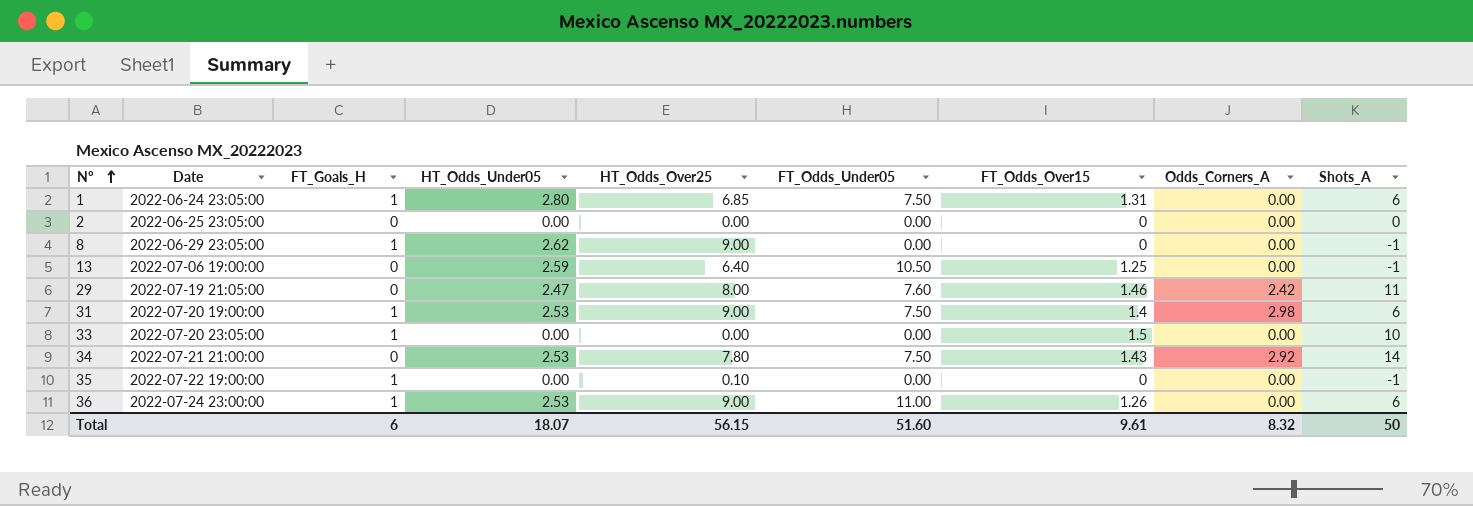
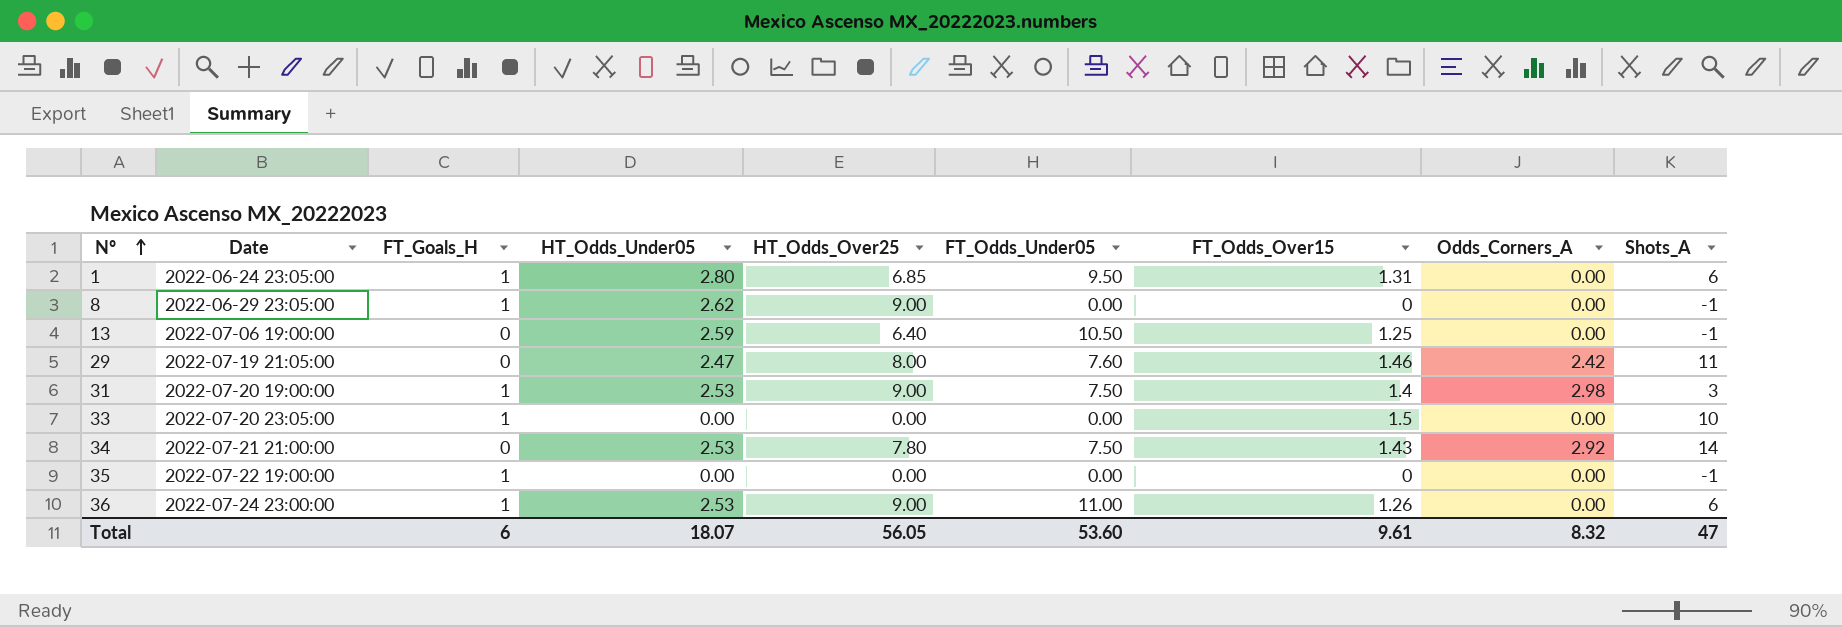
row 2: 2022-06-25 23:05:00 | 0 | 0.00 | 0.00 | 0.00 | 0 | 0.00 | 0 -> none
1 | FT_Odds_Under05: 7.50 -> 9.50
31 | Shots_A: 6 -> 3
35 | HT_Odds_Over25: 0.10 -> 0.00
Total | HT_Odds_Over25: 56.15 -> 56.05
Total | FT_Odds_Under05: 51.60 -> 53.60
Total | Shots_A: 50 -> 47

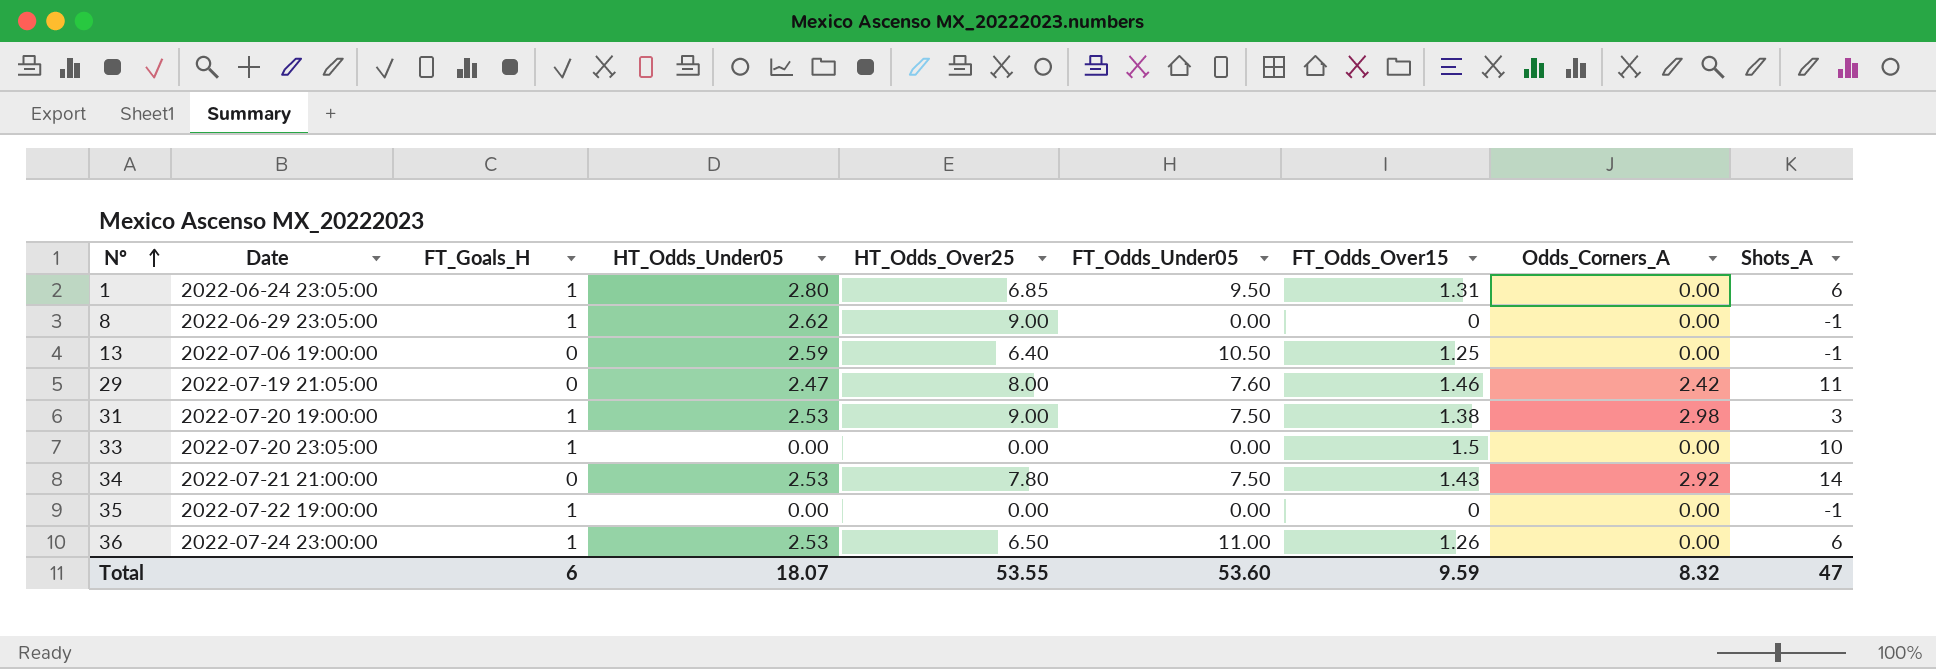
31 | FT_Odds_Over15: 1.4 -> 1.38
36 | HT_Odds_Over25: 9.00 -> 6.50
Total | HT_Odds_Over25: 56.05 -> 53.55
Total | FT_Odds_Over15: 9.61 -> 9.59

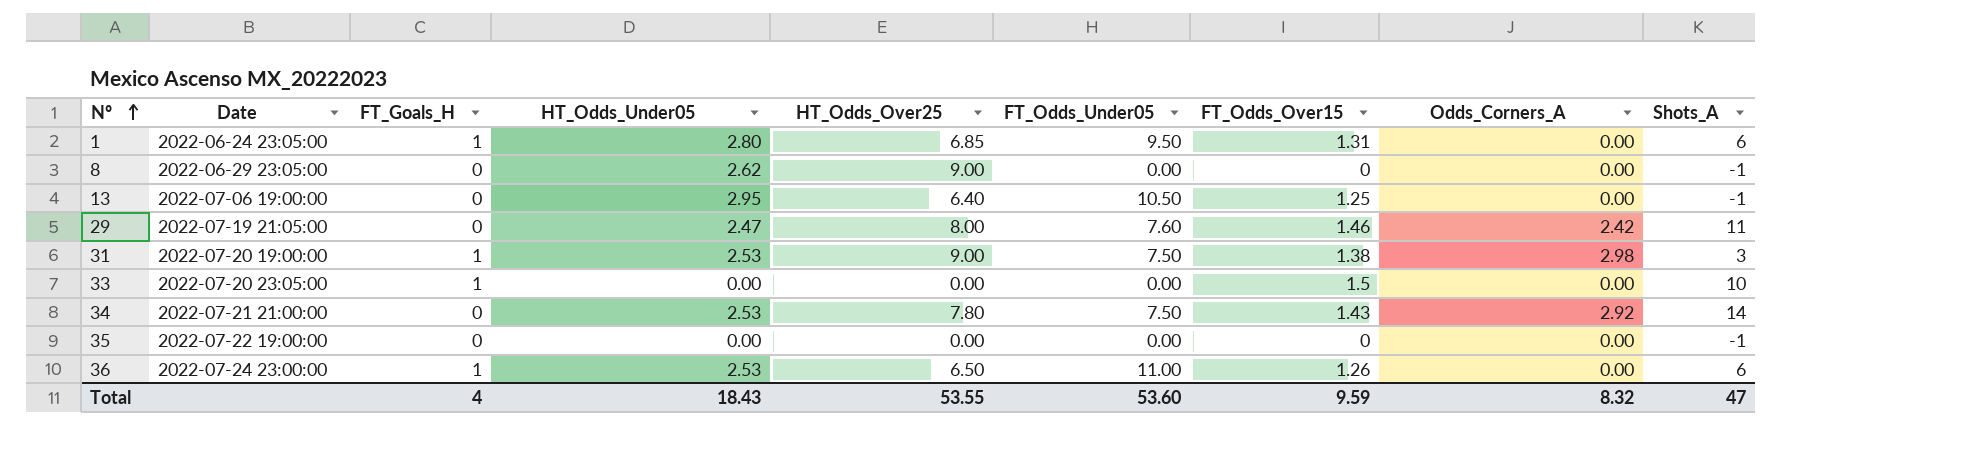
8 | FT_Goals_H: 1 -> 0
13 | HT_Odds_Under05: 2.59 -> 2.95
35 | FT_Goals_H: 1 -> 0
Total | FT_Goals_H: 6 -> 4
Total | HT_Odds_Under05: 18.07 -> 18.43

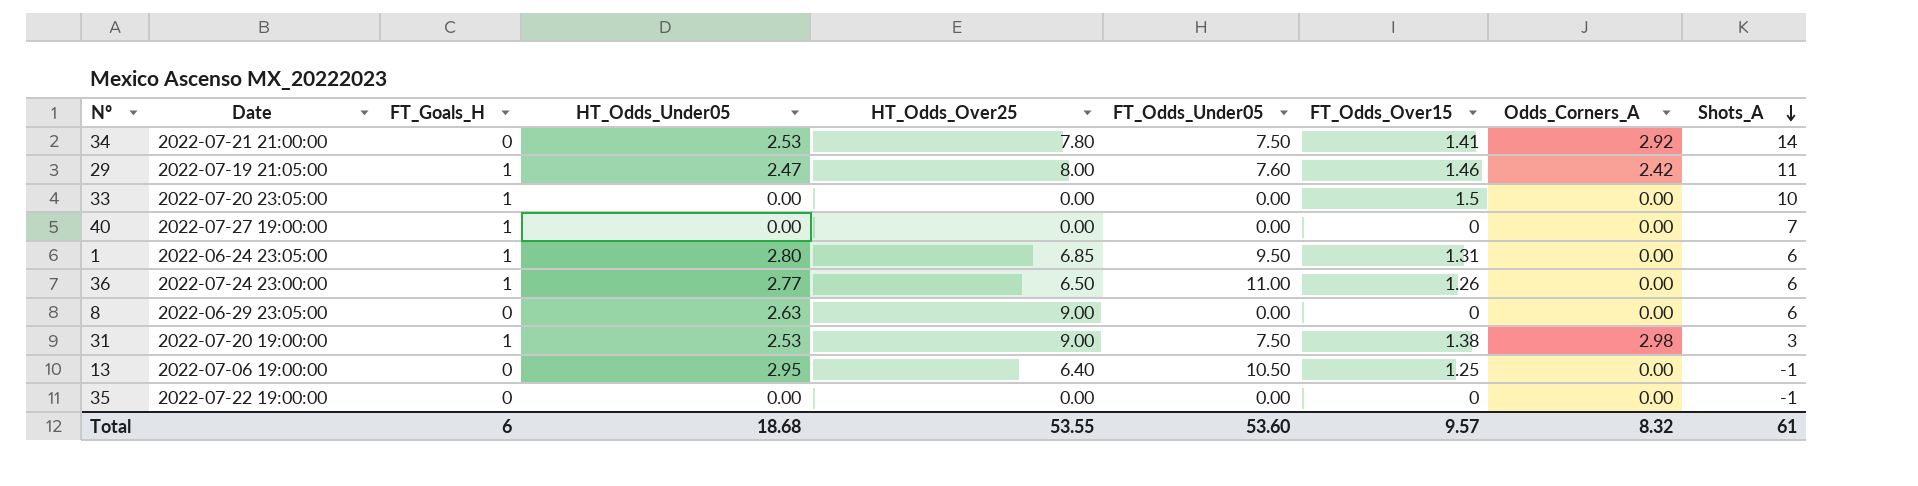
row order: Nº ascending -> Shots_A descending
34 | FT_Odds_Over15: 1.43 -> 1.41
29 | FT_Goals_H: 0 -> 1
row 40: none -> 2022-07-27 19:00:00 | 1 | 0.00 | 0.00 | 0.00 | 0 | 0.00 | 7
36 | HT_Odds_Under05: 2.53 -> 2.77
8 | HT_Odds_Under05: 2.62 -> 2.63
8 | Shots_A: -1 -> 6
Total | FT_Goals_H: 4 -> 6
Total | HT_Odds_Under05: 18.43 -> 18.68
Total | FT_Odds_Over15: 9.59 -> 9.57
Total | Shots_A: 47 -> 61

